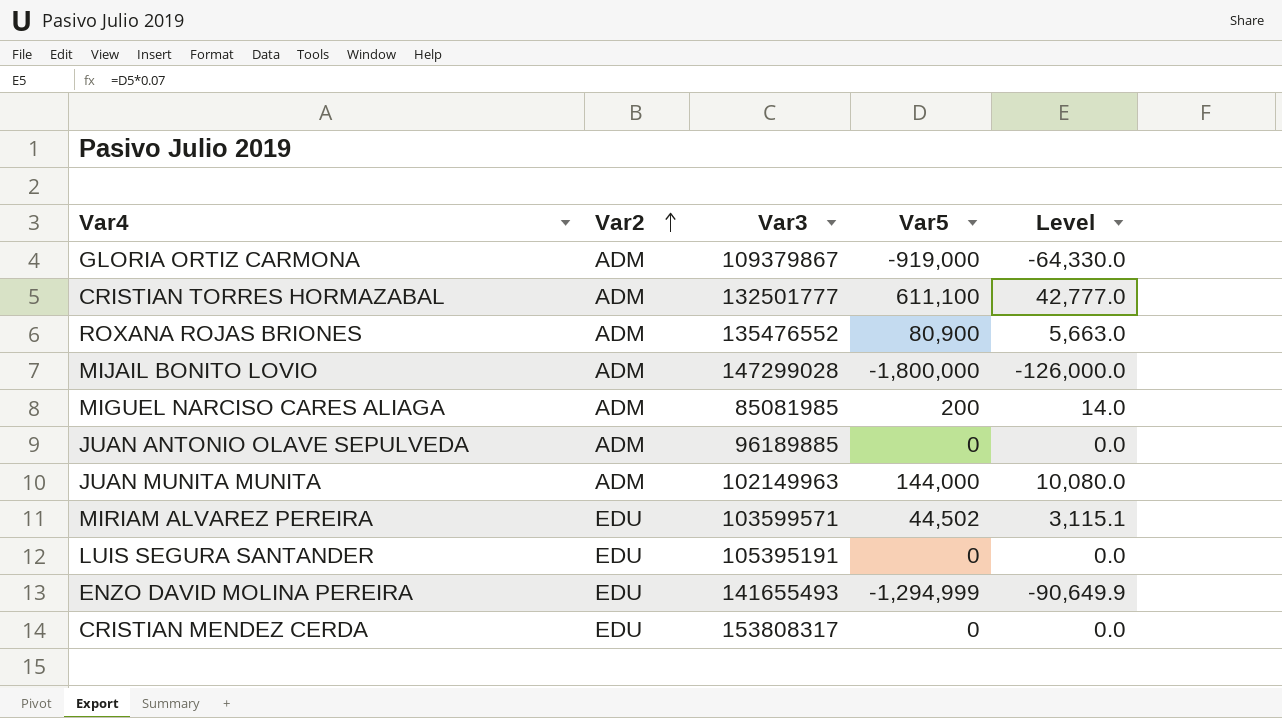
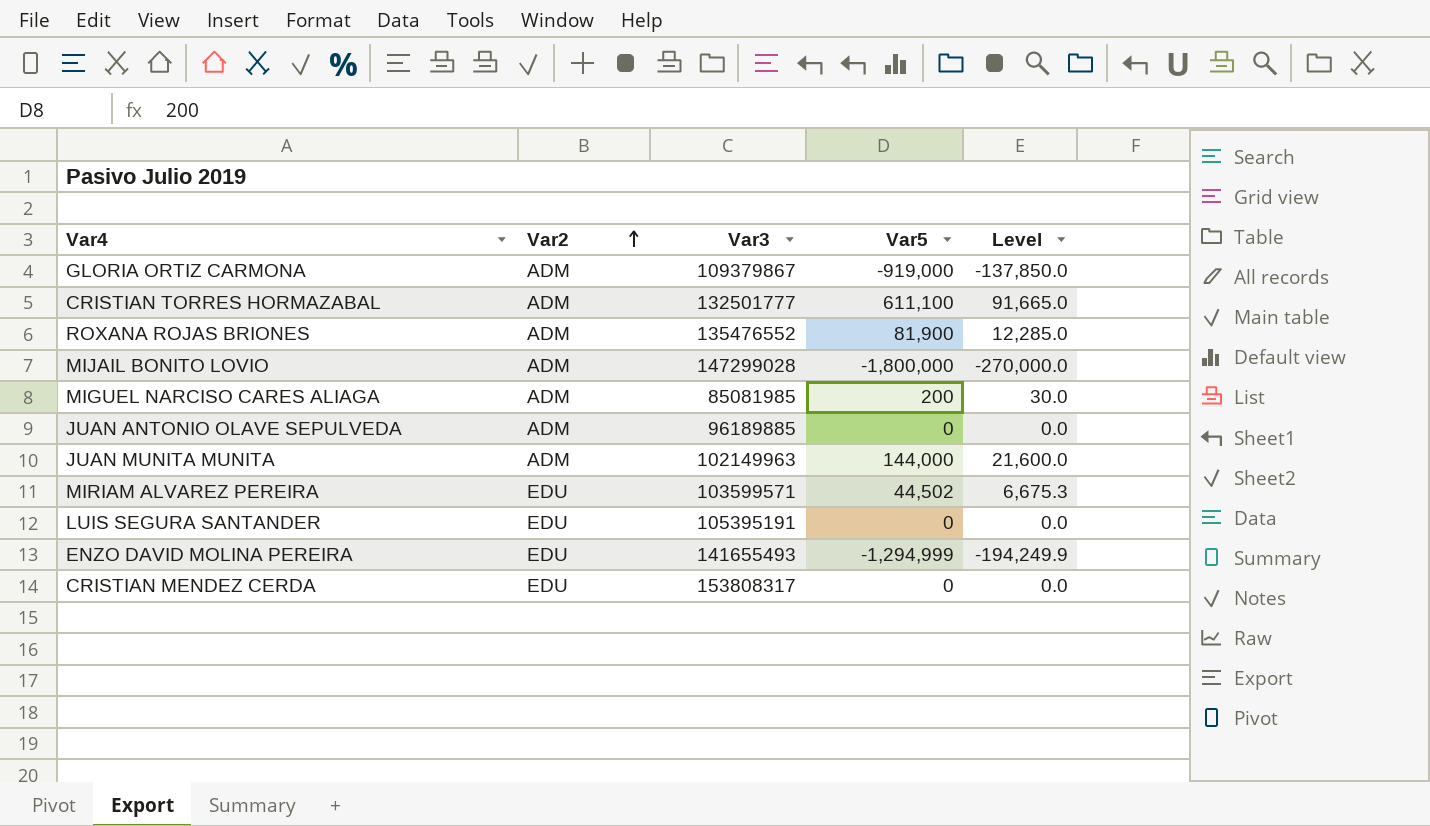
column Level | formula: [Var5] * 0.07 -> [Var5] * 0.15
ROXANA ROJAS BRIONES | Var5: 80,900 -> 81,900

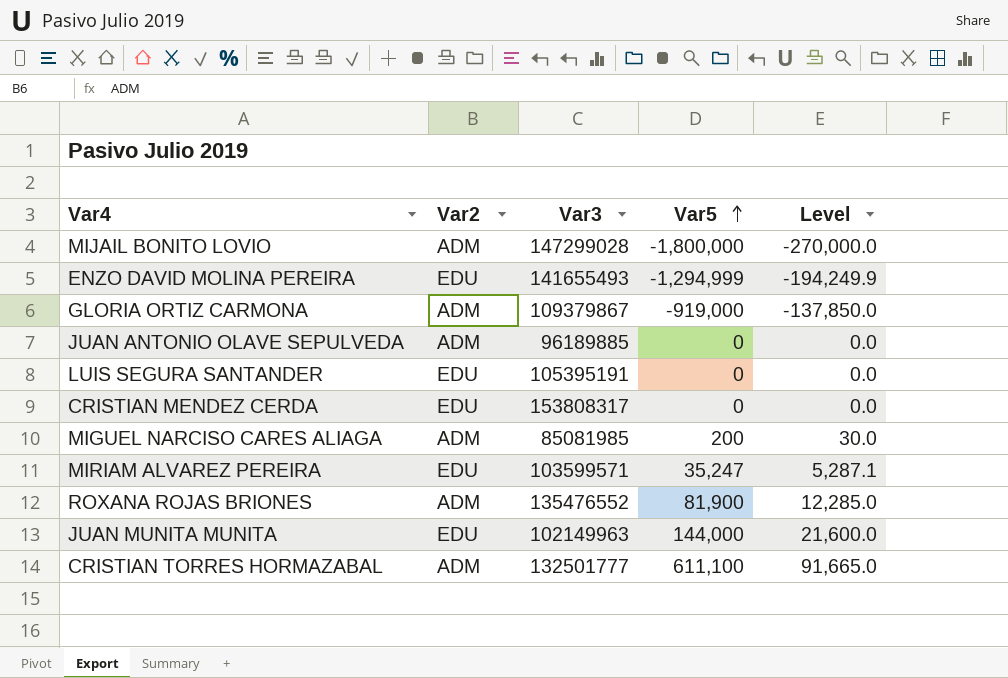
row order: Var2 ascending -> Var5 ascending
MIRIAM ALVAREZ PEREIRA | Var5: 44,502 -> 35,247
MIRIAM ALVAREZ PEREIRA | Level: 6,675.3 -> 5,287.1
JUAN MUNITA MUNITA | Var2: ADM -> EDU

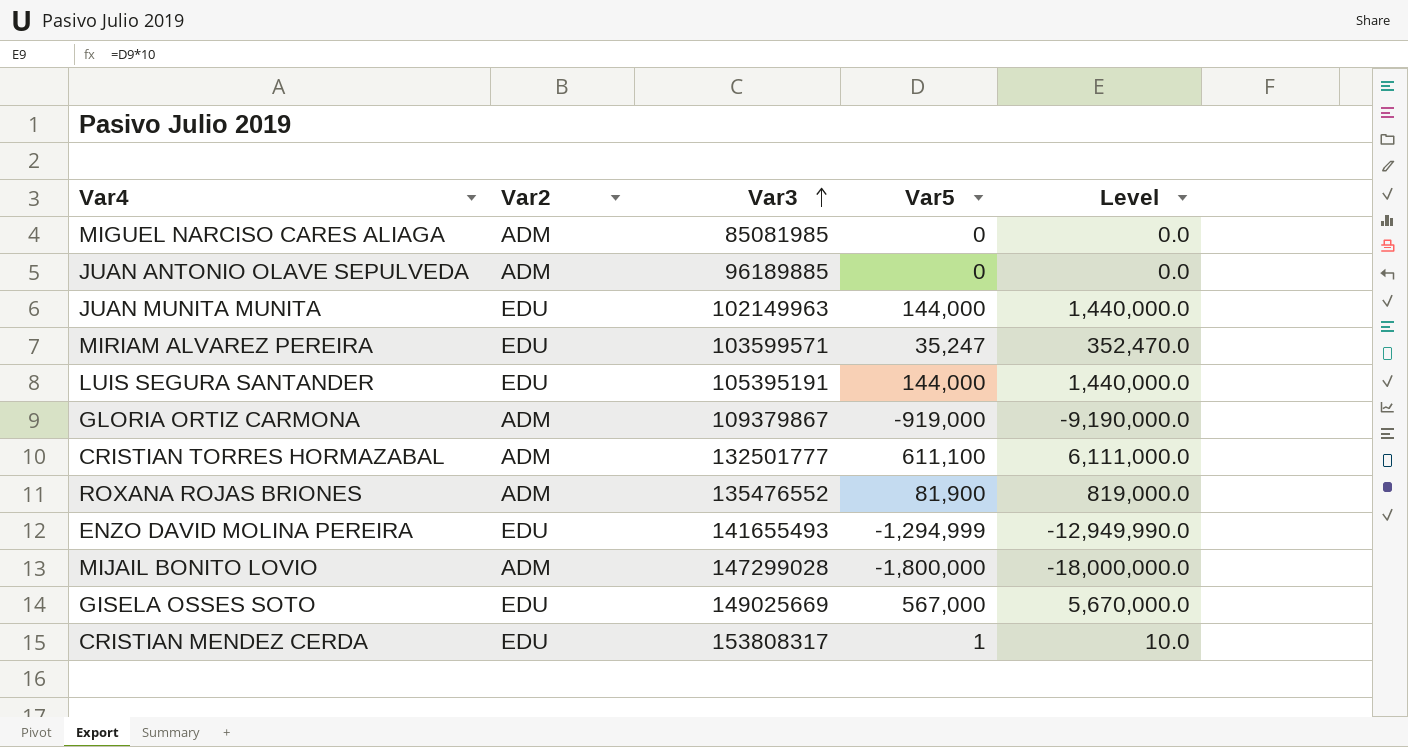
row order: Var5 ascending -> Var3 ascending
column Level | formula: [Var5] * 0.15 -> [Var5] * 10
MIGUEL NARCISO CARES ALIAGA | Var5: 200 -> 0
LUIS SEGURA SANTANDER | Var5: 0 -> 144,000
row GISELA OSSES SOTO: none -> EDU | 149025669 | 567,000 | 5,670,000.0
CRISTIAN MENDEZ CERDA | Var5: 0 -> 1

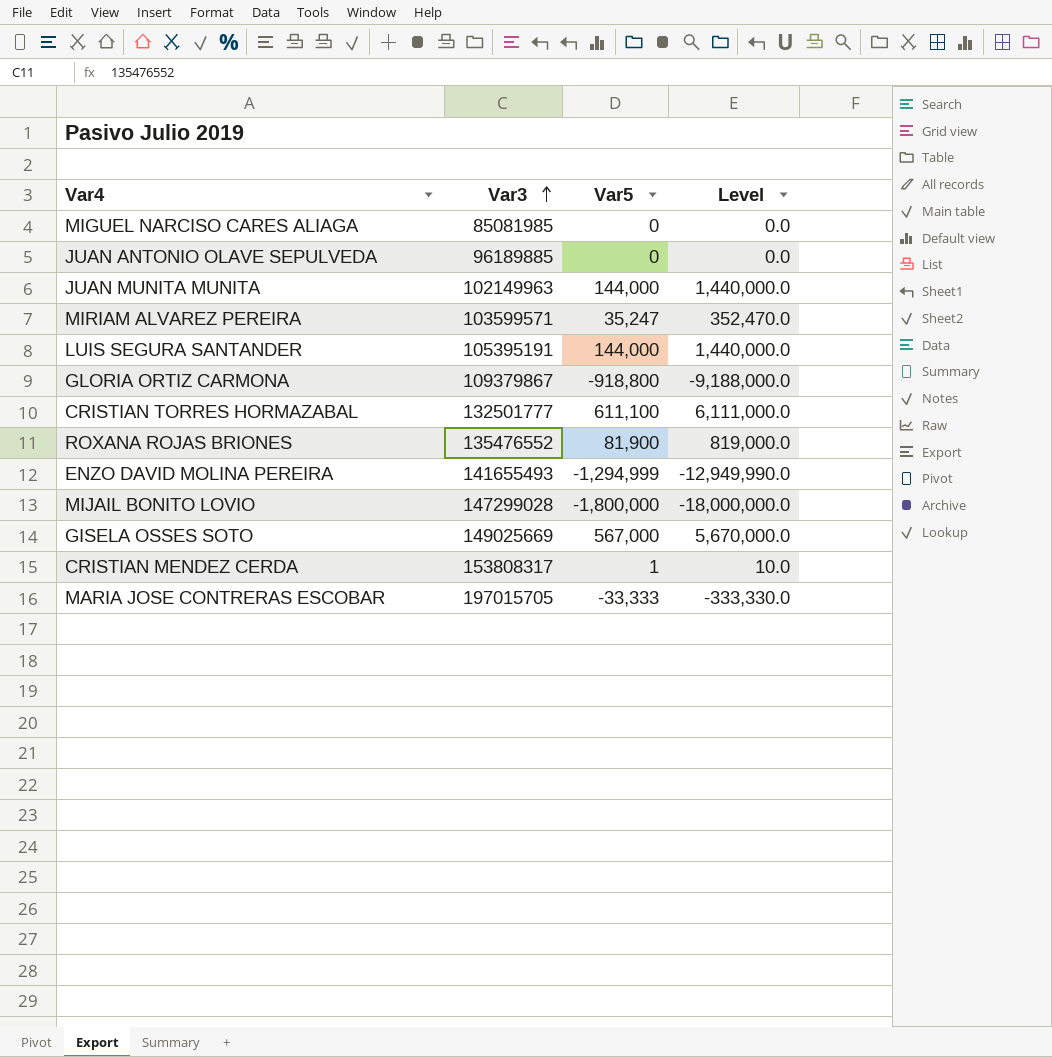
column Var2 | position: 2 -> none
GLORIA ORTIZ CARMONA | Var5: -919,000 -> -918,800
GLORIA ORTIZ CARMONA | Level: -9,190,000.0 -> -9,188,000.0
row MARIA JOSE CONTRERAS ESCOBAR: none -> 197015705 | -33,333 | -333,330.0

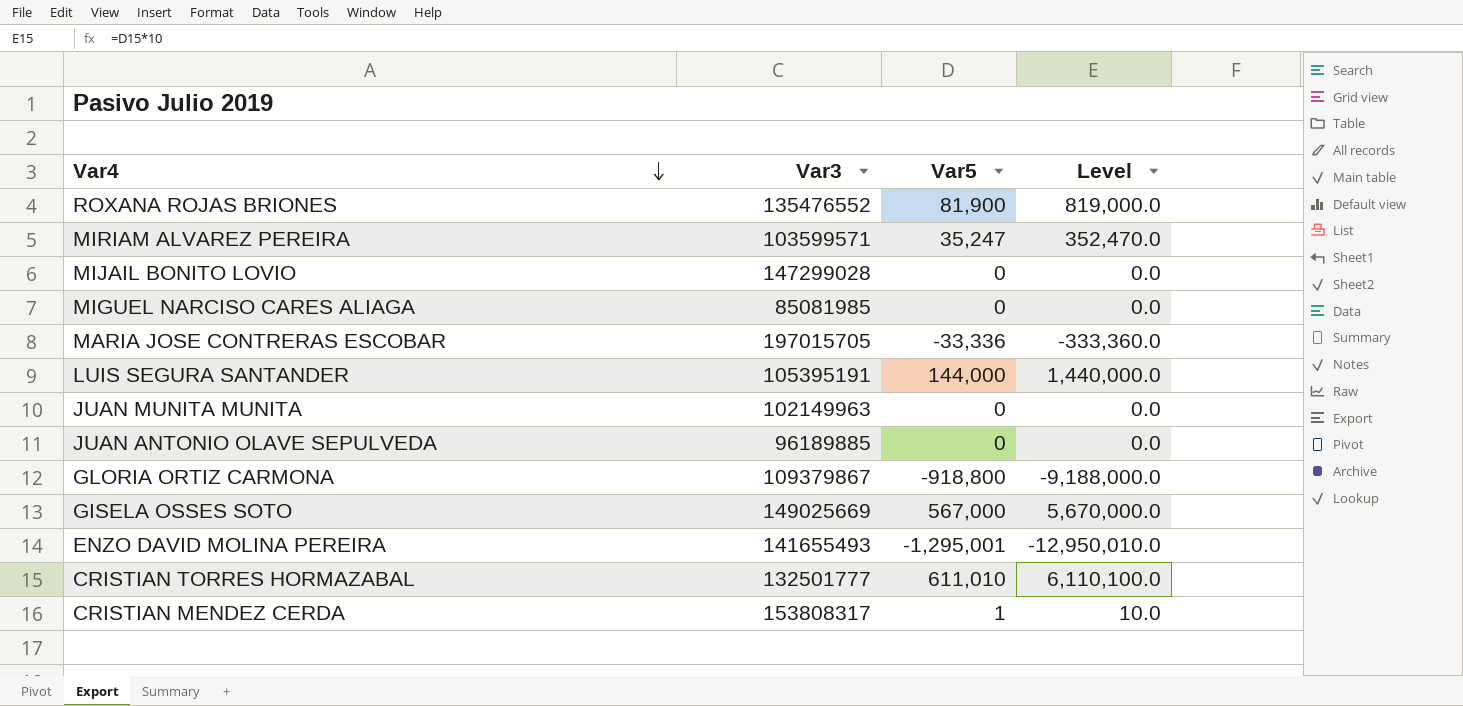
row order: Var3 ascending -> Var4 descending
MIJAIL BONITO LOVIO | Var5: -1,800,000 -> 0
MIJAIL BONITO LOVIO | Level: -18,000,000.0 -> 0.0
MARIA JOSE CONTRERAS ESCOBAR | Var5: -33,333 -> -33,336
MARIA JOSE CONTRERAS ESCOBAR | Level: -333,330.0 -> -333,360.0
JUAN MUNITA MUNITA | Var5: 144,000 -> 0
JUAN MUNITA MUNITA | Level: 1,440,000.0 -> 0.0
ENZO DAVID MOLINA PEREIRA | Var5: -1,294,999 -> -1,295,001
ENZO DAVID MOLINA PEREIRA | Level: -12,949,990.0 -> -12,950,010.0
CRISTIAN TORRES HORMAZABAL | Var5: 611,100 -> 611,010
CRISTIAN TORRES HORMAZABAL | Level: 6,111,000.0 -> 6,110,100.0

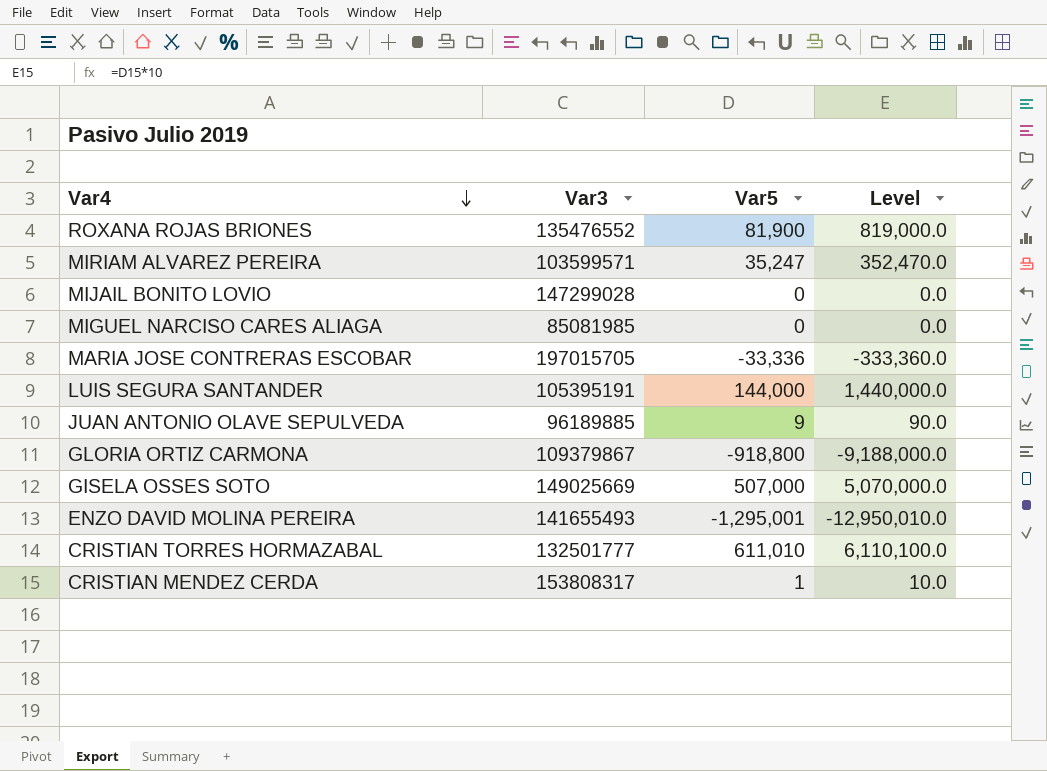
row JUAN MUNITA MUNITA: 102149963 | 0 | 0.0 -> none
JUAN ANTONIO OLAVE SEPULVEDA | Var5: 0 -> 9
JUAN ANTONIO OLAVE SEPULVEDA | Level: 0.0 -> 90.0
GISELA OSSES SOTO | Var5: 567,000 -> 507,000
GISELA OSSES SOTO | Level: 5,670,000.0 -> 5,070,000.0

